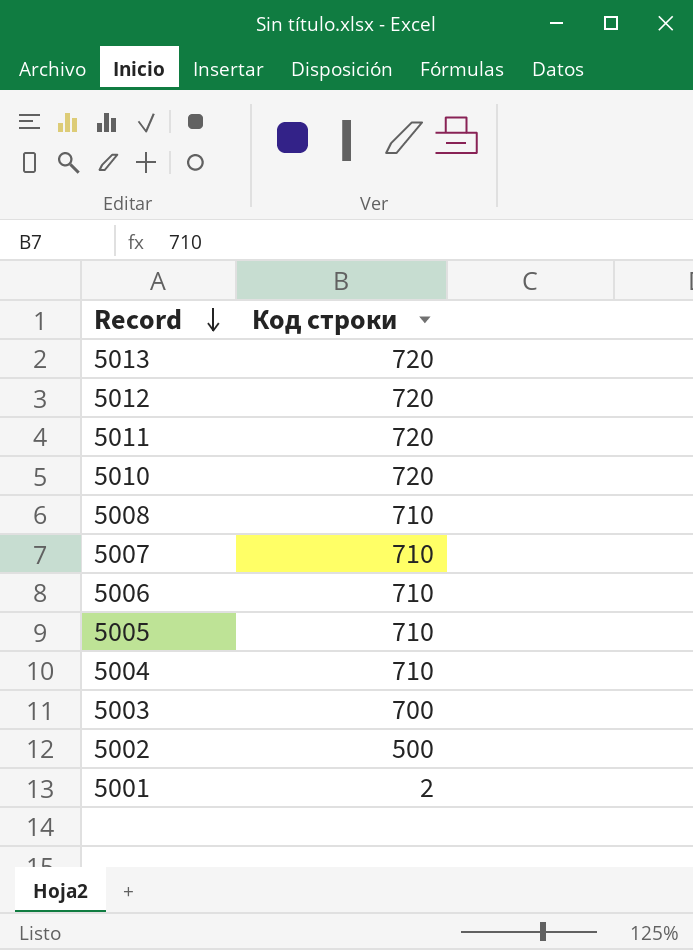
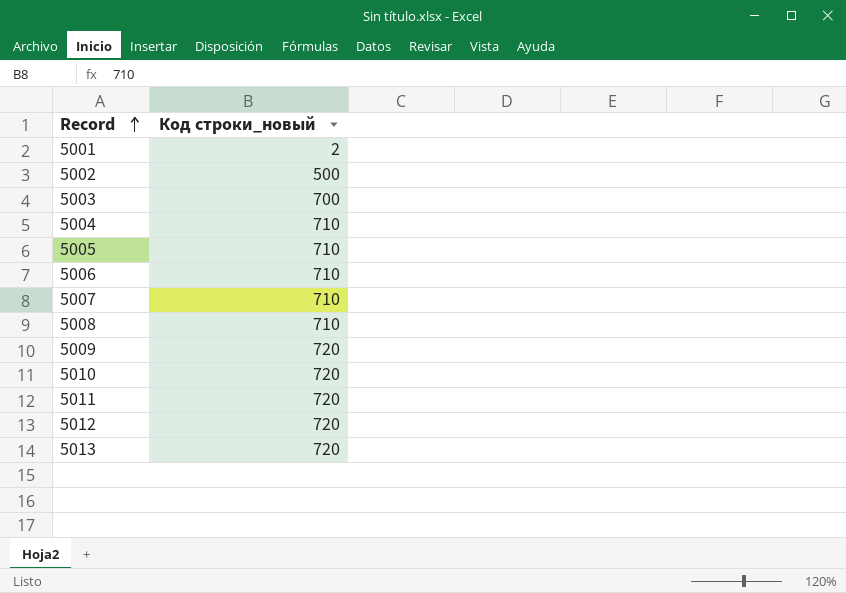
row order: Record descending -> Record ascending
column name: Код строки -> Код строки_новый
row 5009: none -> 720

